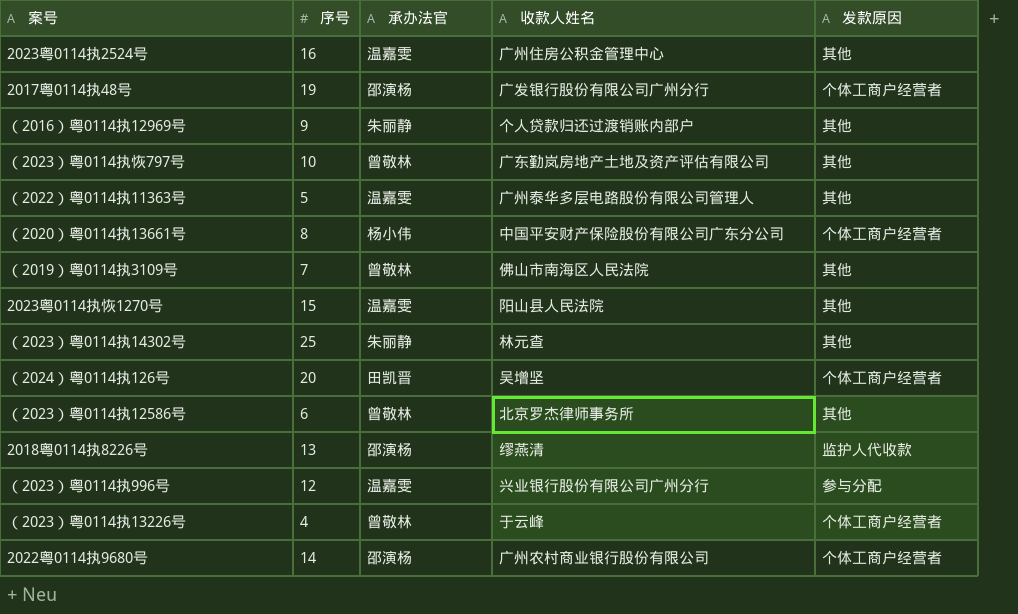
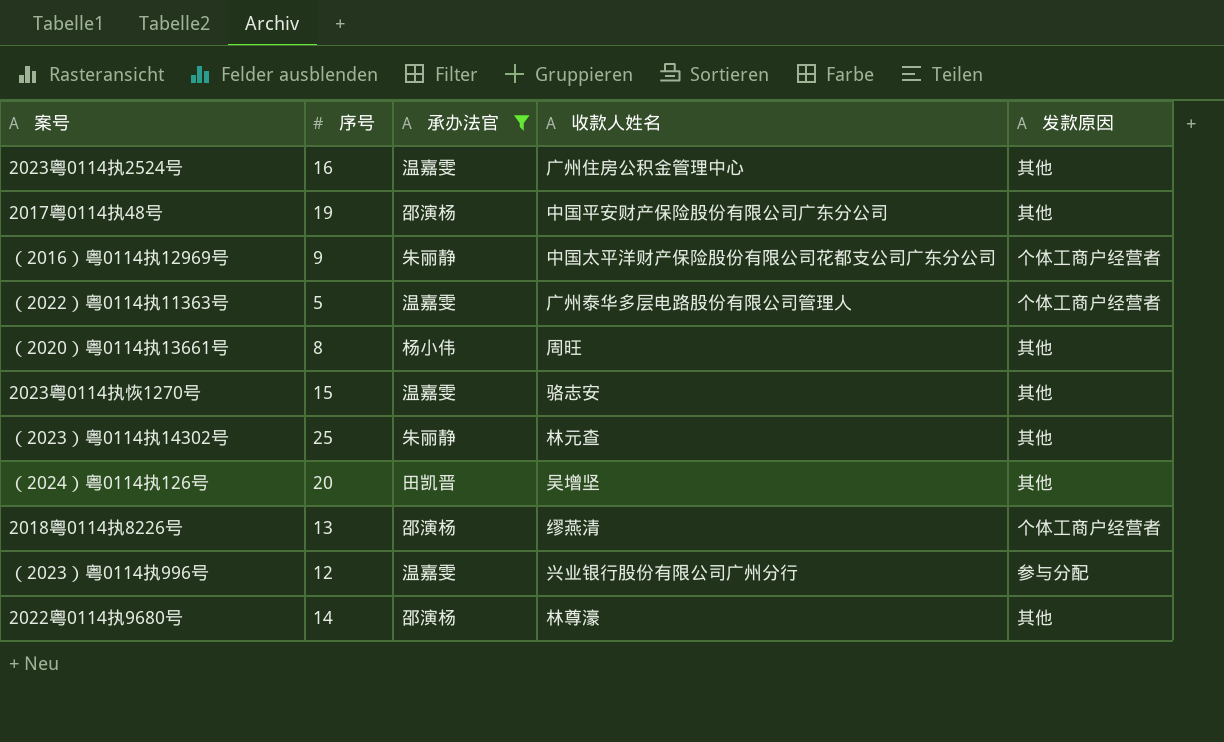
filter: none -> 承办法官 != 曾敬林
2017粤0114执48号 | 收款人姓名: 广发银行股份有限公司广州分行 -> 中国平安财产保险股份有限公司广东分公司
2017粤0114执48号 | 发款原因: 个体工商户经营者 -> 其他
（2016）粤0114执12969号 | 收款人姓名: 个人贷款归还过渡销账内部户 -> 中国太平洋财产保险股份有限公司花都支公司广东分公司
（2016）粤0114执12969号 | 发款原因: 其他 -> 个体工商户经营者
（2022）粤0114执11363号 | 发款原因: 其他 -> 个体工商户经营者
（2020）粤0114执13661号 | 收款人姓名: 中国平安财产保险股份有限公司广东分公司 -> 周旺
（2020）粤0114执13661号 | 发款原因: 个体工商户经营者 -> 其他
2023粤0114执恢1270号 | 收款人姓名: 阳山县人民法院 -> 骆志安
（2024）粤0114执126号 | 发款原因: 个体工商户经营者 -> 其他
2018粤0114执8226号 | 发款原因: 监护人代收款 -> 个体工商户经营者
2022粤0114执9680号 | 收款人姓名: 广州农村商业银行股份有限公司 -> 林尊濠
2022粤0114执9680号 | 发款原因: 个体工商户经营者 -> 其他

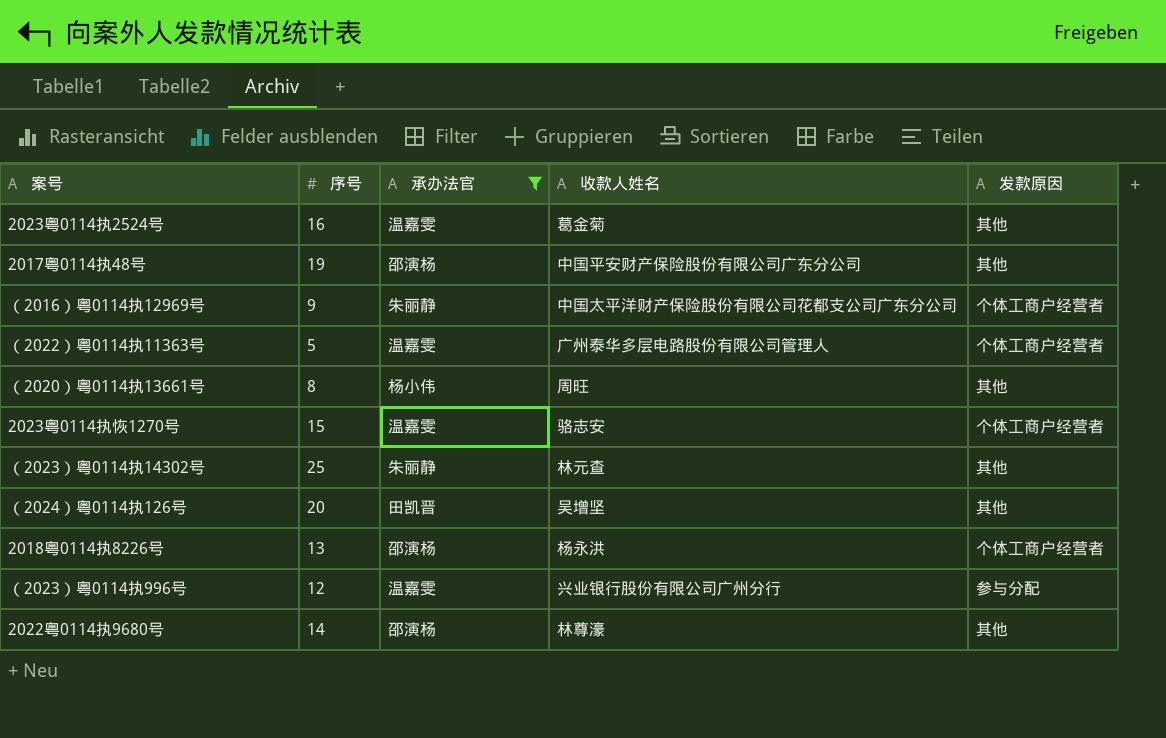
2023粤0114执2524号 | 收款人姓名: 广州住房公积金管理中心 -> 葛金菊
2023粤0114执恢1270号 | 发款原因: 其他 -> 个体工商户经营者
2018粤0114执8226号 | 收款人姓名: 缪燕清 -> 杨永洪

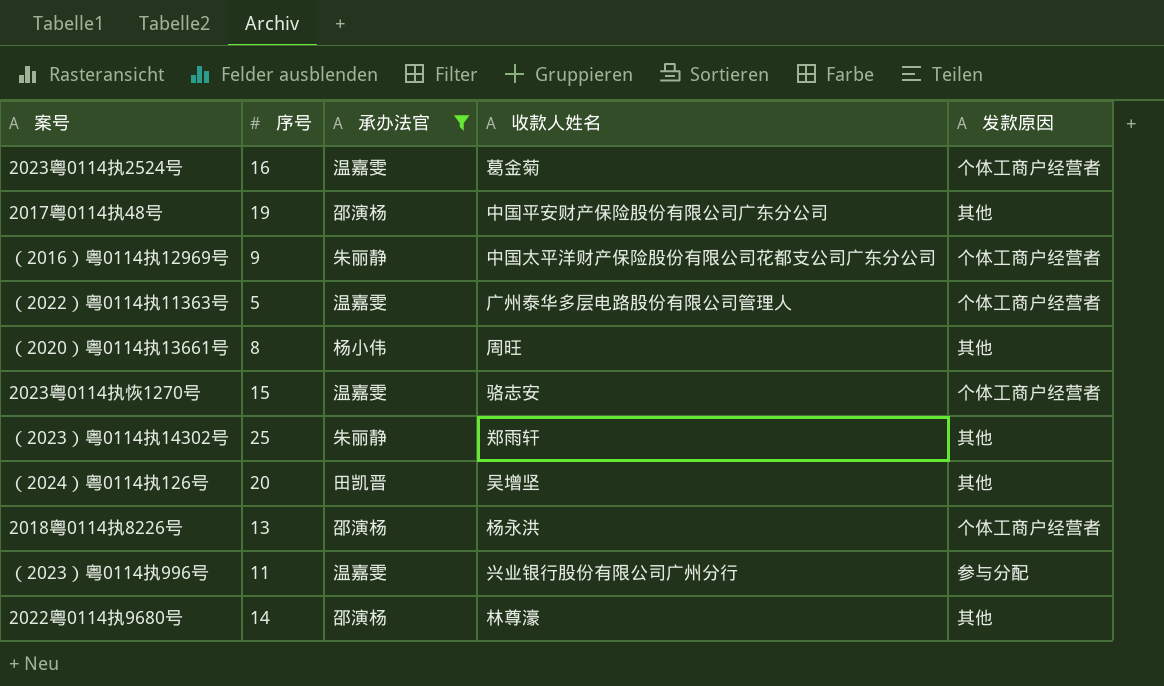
2023粤0114执2524号 | 发款原因: 其他 -> 个体工商户经营者
（2023）粤0114执14302号 | 收款人姓名: 林元查 -> 郑雨轩
（2023）粤0114执996号 | 序号: 12 -> 11

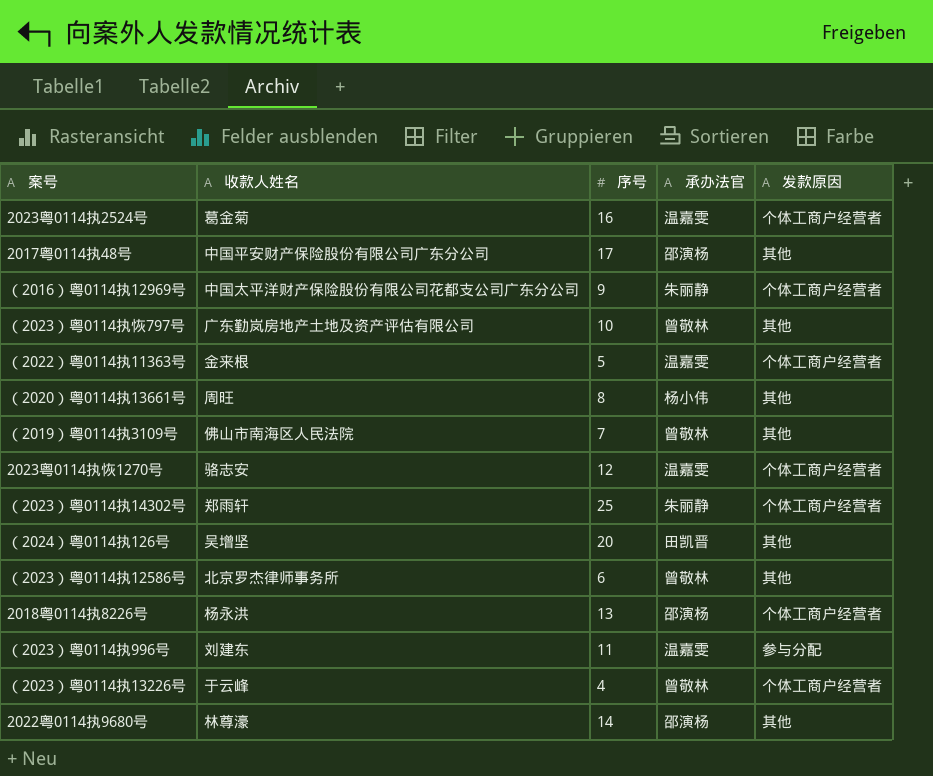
filter: 承办法官 != 曾敬林 -> none
column 收款人姓名 | position: 4 -> 2
2017粤0114执48号 | 序号: 19 -> 17
（2022）粤0114执11363号 | 收款人姓名: 广州泰华多层电路股份有限公司管理人 -> 金来根
2023粤0114执恢1270号 | 序号: 15 -> 12
（2023）粤0114执14302号 | 发款原因: 其他 -> 个体工商户经营者
（2023）粤0114执996号 | 收款人姓名: 兴业银行股份有限公司广州分行 -> 刘建东

